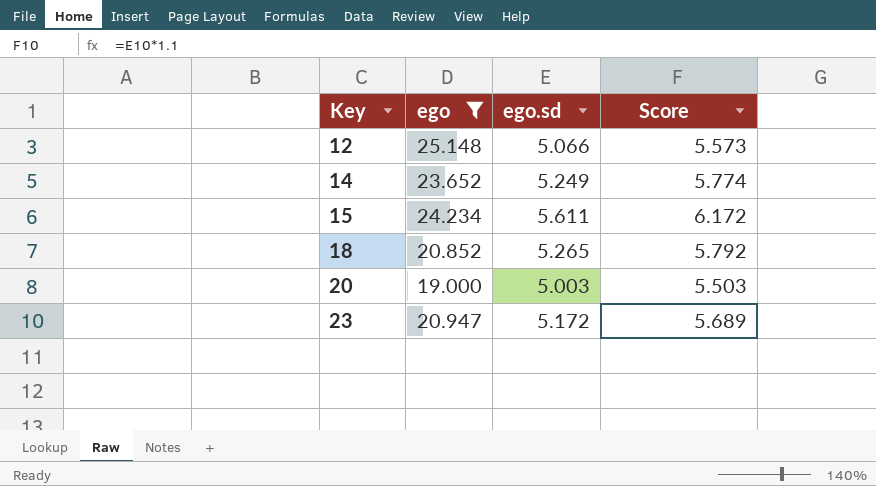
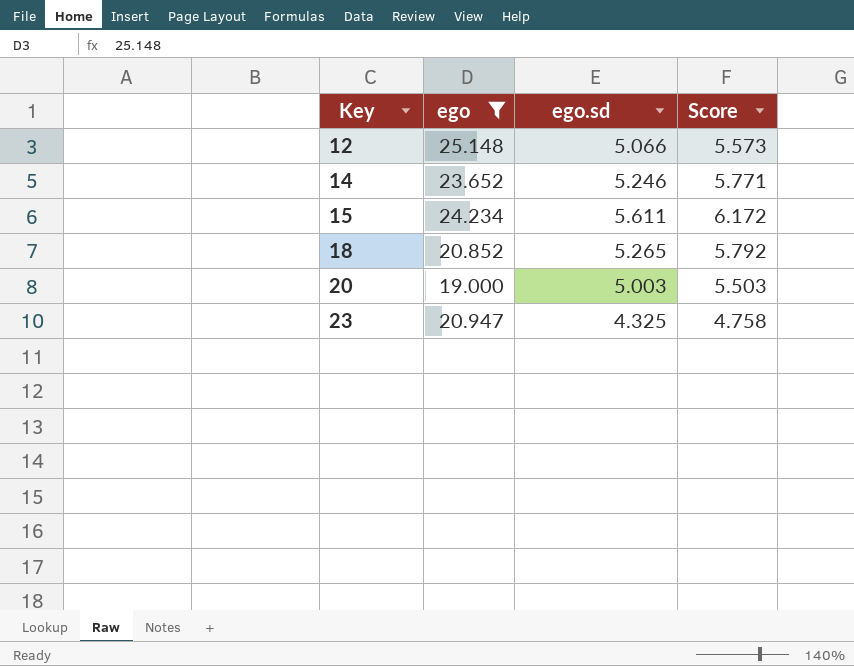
14 | ego.sd: 5.249 -> 5.246
14 | Score: 5.774 -> 5.771
23 | ego.sd: 5.172 -> 4.325
23 | Score: 5.689 -> 4.758

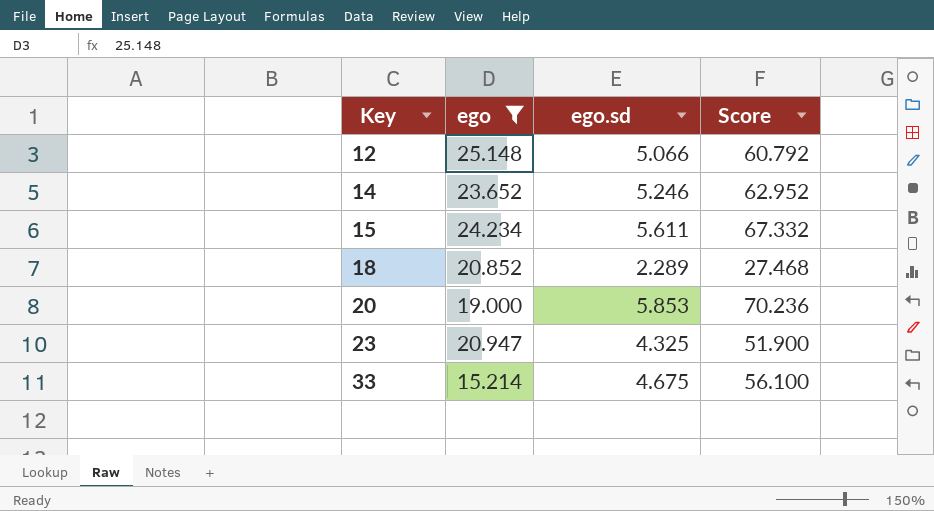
column Score | formula: [ego.sd] * 1.1 -> [ego.sd] * 12
18 | ego.sd: 5.265 -> 2.289
20 | ego.sd: 5.003 -> 5.853
row 33: none -> 15.214 | 4.675 | 56.100

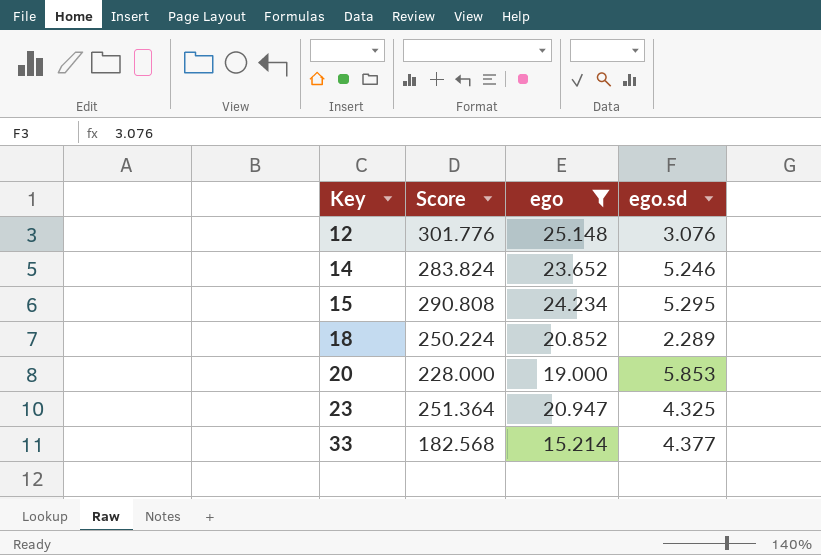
column Score | formula: [ego.sd] * 12 -> [ego] * 12
column Score | position: 4 -> 2
12 | ego.sd: 5.066 -> 3.076
15 | ego.sd: 5.611 -> 5.295
33 | ego.sd: 4.675 -> 4.377

